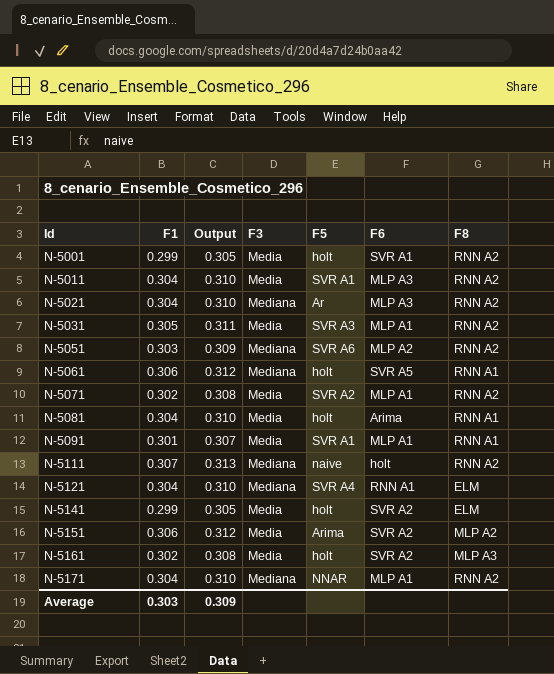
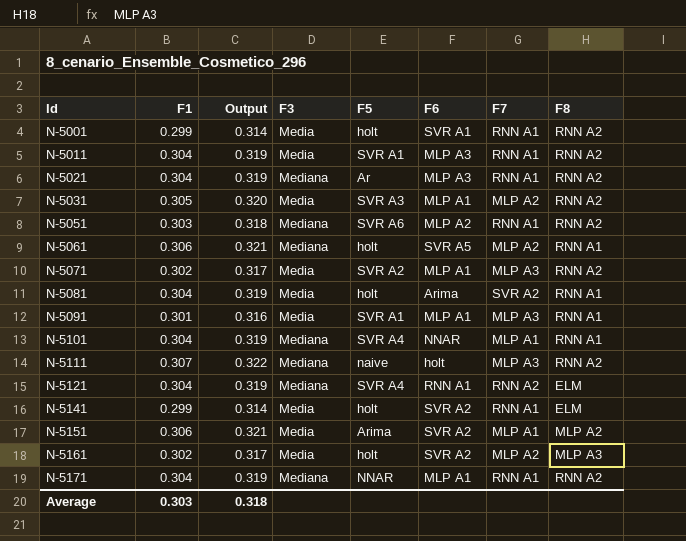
column Output | formula: [F1] * 1.02 -> [F1] * 1.05
column F7 | position: none -> 7
row N-5101: none -> 0.304 | 0.319 | Mediana | SVR A4 | NNAR | MLP A1 | RNN A1
Average | Output: 0.309 -> 0.318

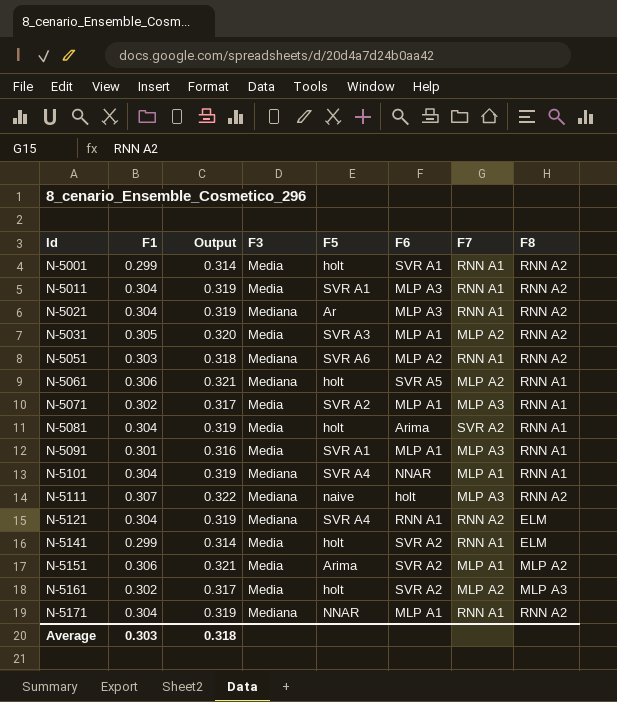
N-5071 | F8: RNN A2 -> RNN A1

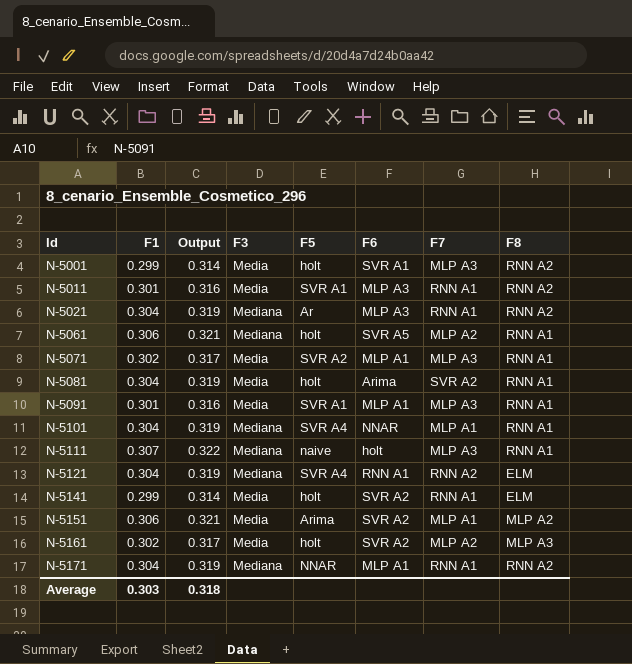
row N-5031: 0.305 | 0.320 | Media | SVR A3 | MLP A1 | MLP A2 | RNN A2 -> none
row N-5051: 0.303 | 0.318 | Mediana | SVR A6 | MLP A2 | RNN A1 | RNN A2 -> none
N-5001 | F7: RNN A1 -> MLP A3
N-5011 | F1: 0.304 -> 0.301
N-5011 | Output: 0.319 -> 0.316
N-5111 | F8: RNN A2 -> RNN A1

